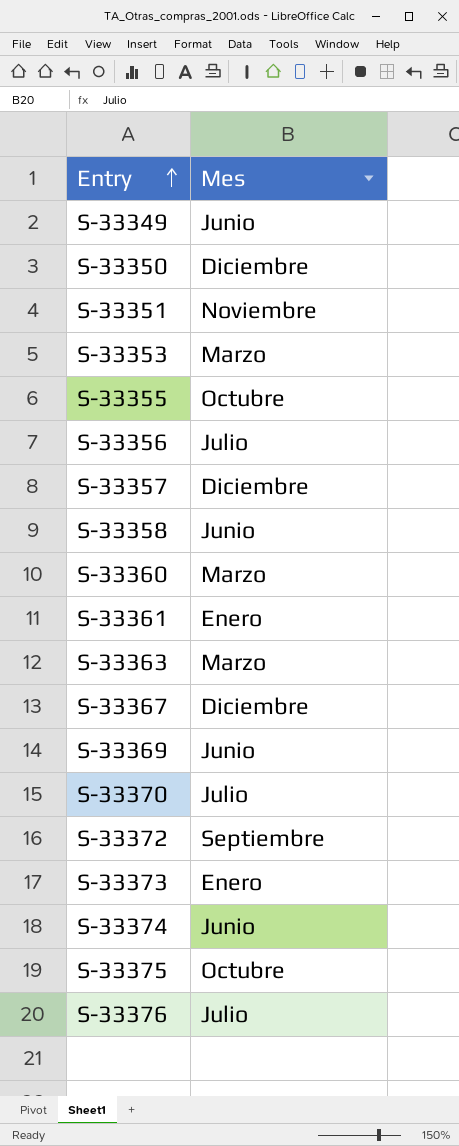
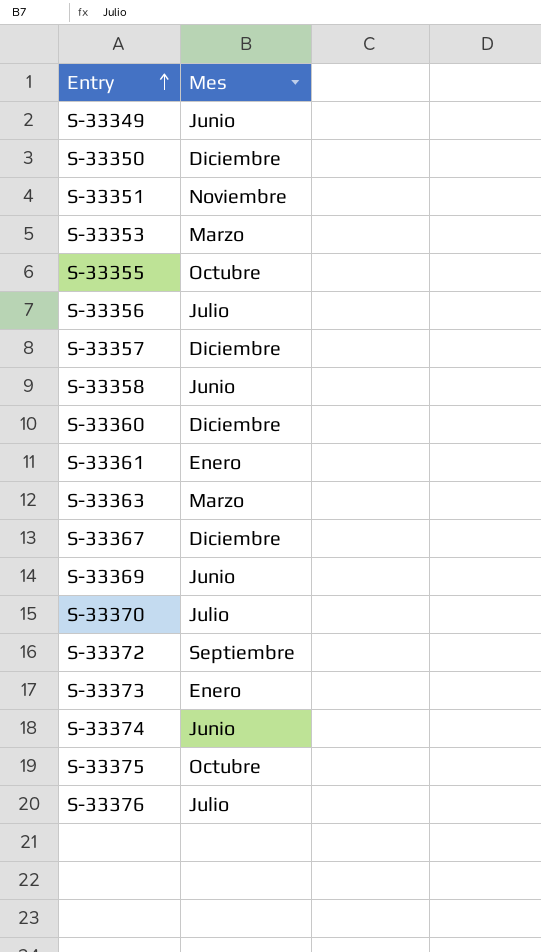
S-33360 | Mes: Marzo -> Diciembre

